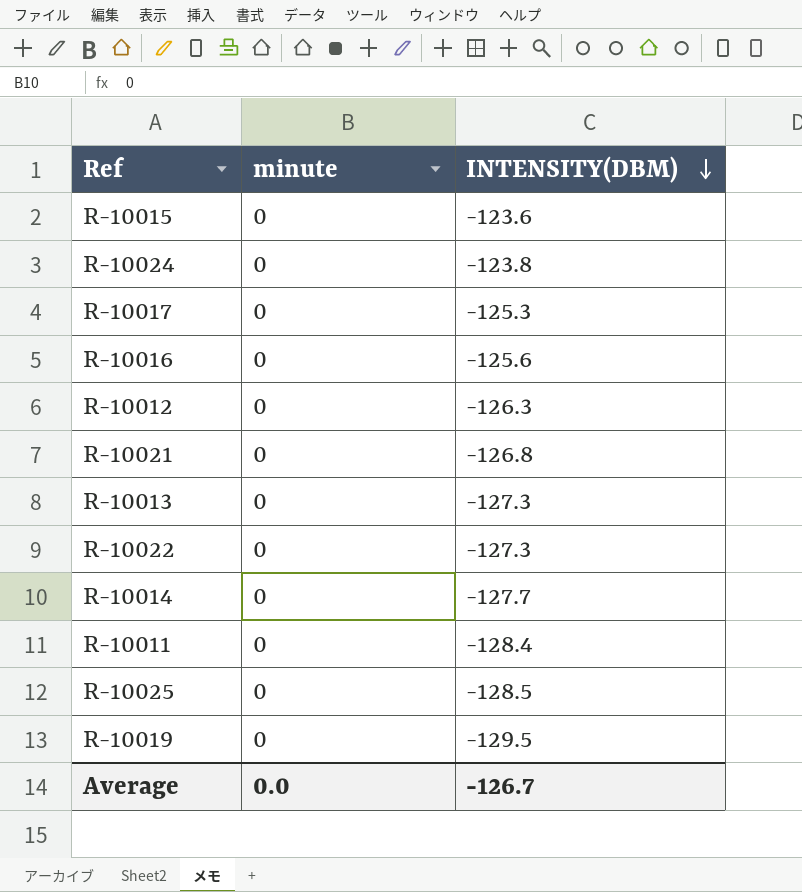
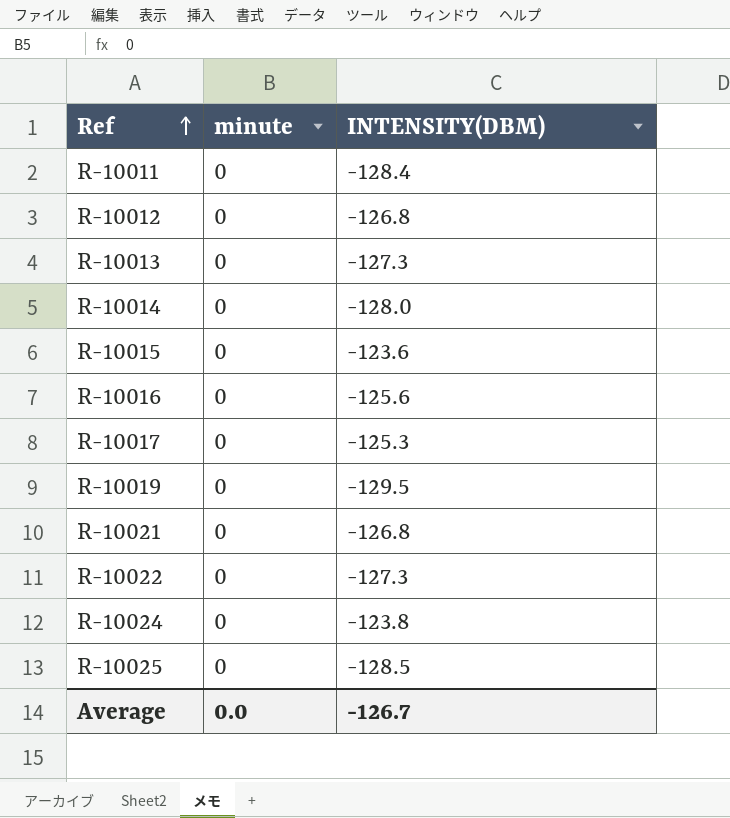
row order: INTENSITY(DBM) descending -> Ref ascending
R-10012 | INTENSITY(DBM): -126.3 -> -126.8
R-10014 | INTENSITY(DBM): -127.7 -> -128.0

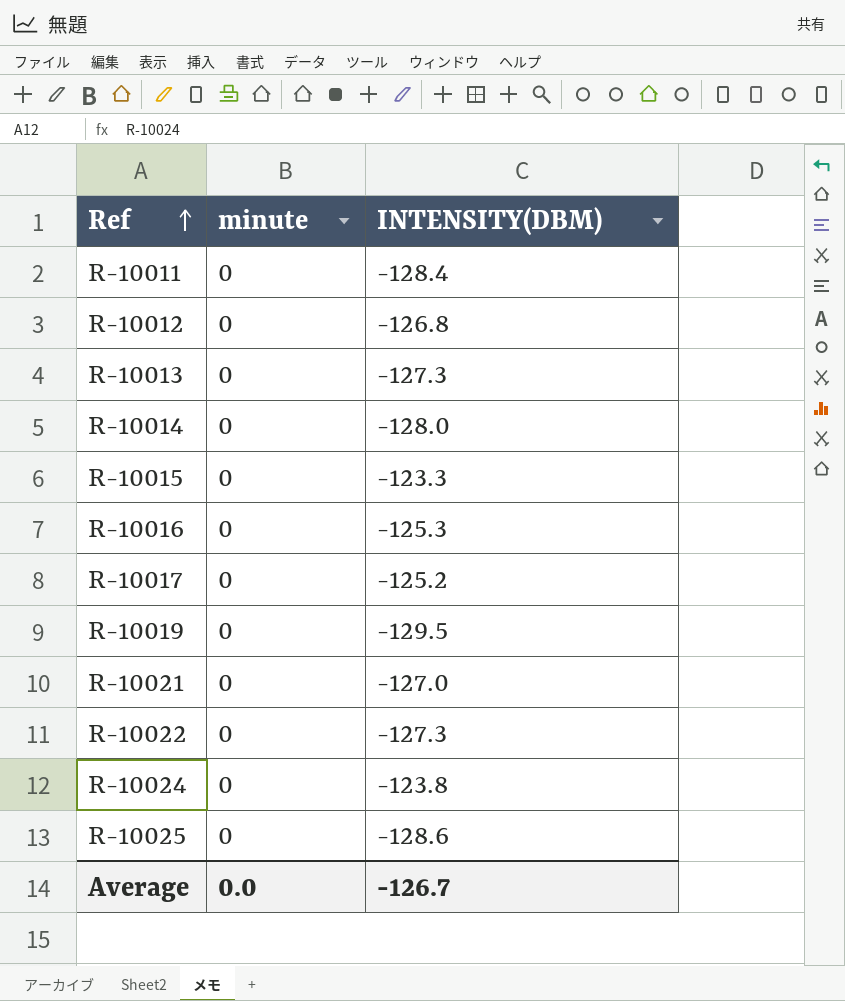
R-10015 | INTENSITY(DBM): -123.6 -> -123.3
R-10016 | INTENSITY(DBM): -125.6 -> -125.3
R-10017 | INTENSITY(DBM): -125.3 -> -125.2
R-10021 | INTENSITY(DBM): -126.8 -> -127.0
R-10025 | INTENSITY(DBM): -128.5 -> -128.6

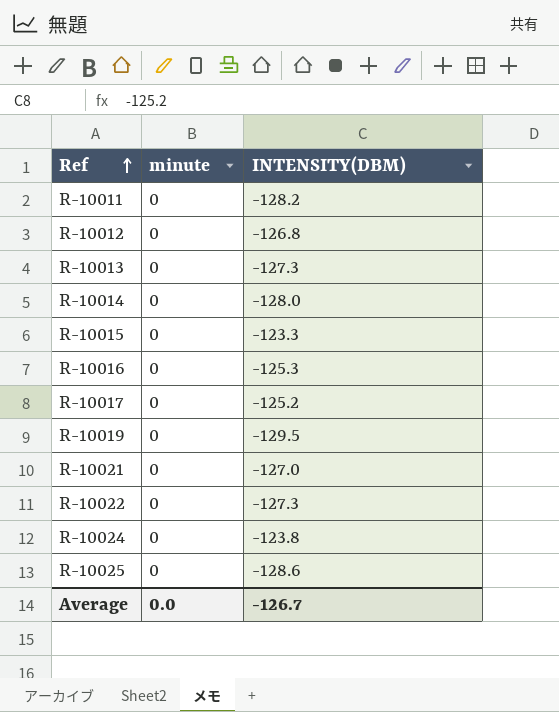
R-10011 | INTENSITY(DBM): -128.4 -> -128.2

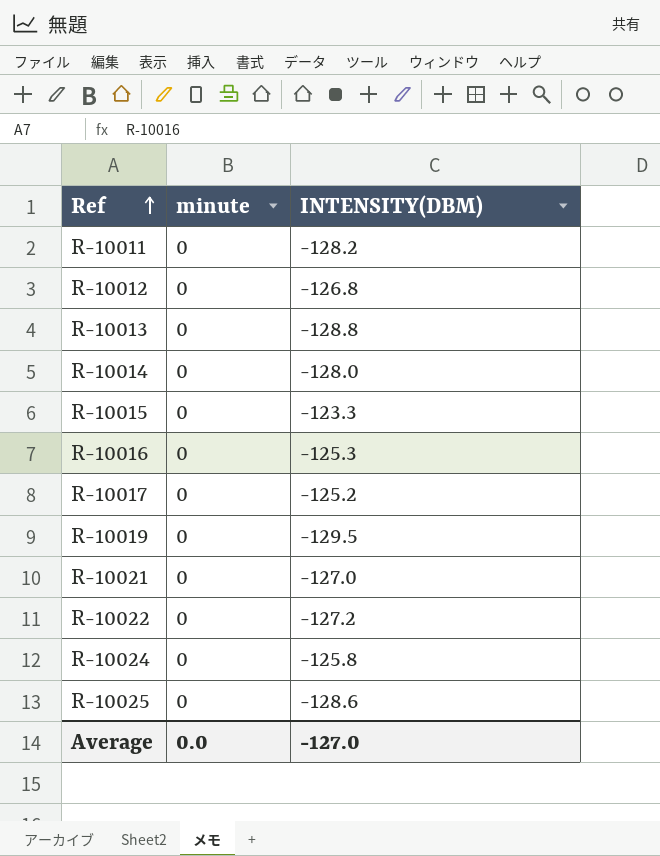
R-10013 | INTENSITY(DBM): -127.3 -> -128.8
R-10022 | INTENSITY(DBM): -127.3 -> -127.2
R-10024 | INTENSITY(DBM): -123.8 -> -125.8
Average | INTENSITY(DBM): -126.7 -> -127.0

